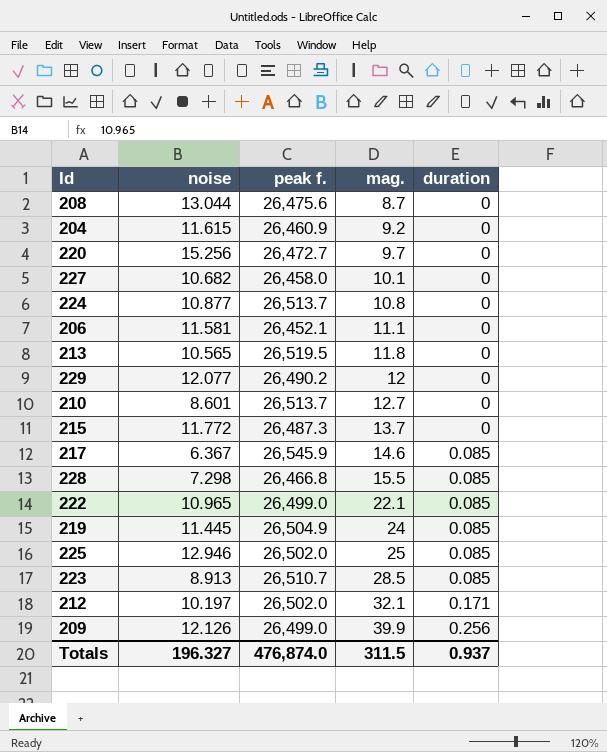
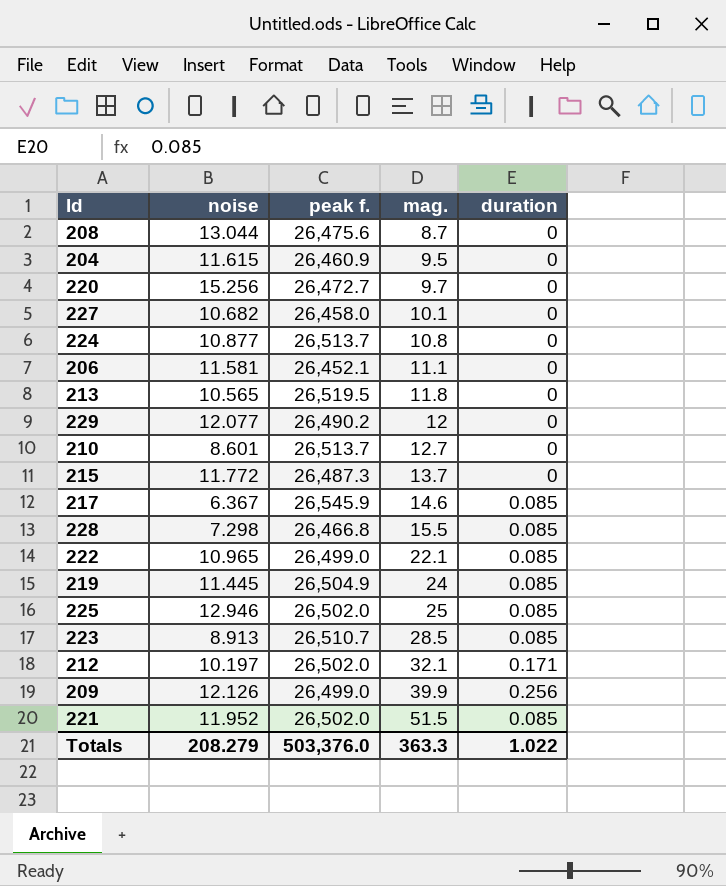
204 | mag.: 9.2 -> 9.5
row 221: none -> 11.952 | 26,502.0 | 51.5 | 0.085
Totals | noise: 196.327 -> 208.279
Totals | peak f.: 476,874.0 -> 503,376.0
Totals | mag.: 311.5 -> 363.3
Totals | duration: 0.937 -> 1.022

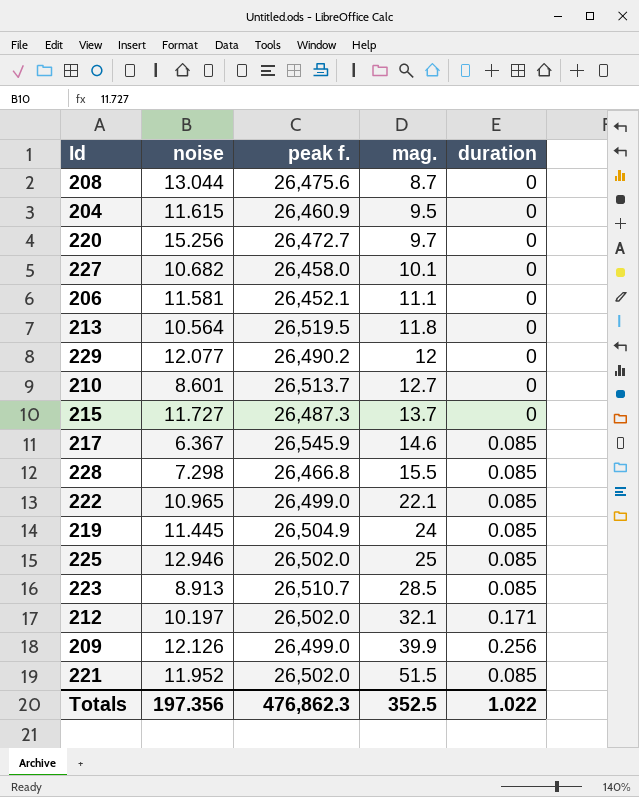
row 224: 10.877 | 26,513.7 | 10.8 | 0 -> none
213 | noise: 10.565 -> 10.564
215 | noise: 11.772 -> 11.727
Totals | noise: 208.279 -> 197.356
Totals | peak f.: 503,376.0 -> 476,862.3
Totals | mag.: 363.3 -> 352.5

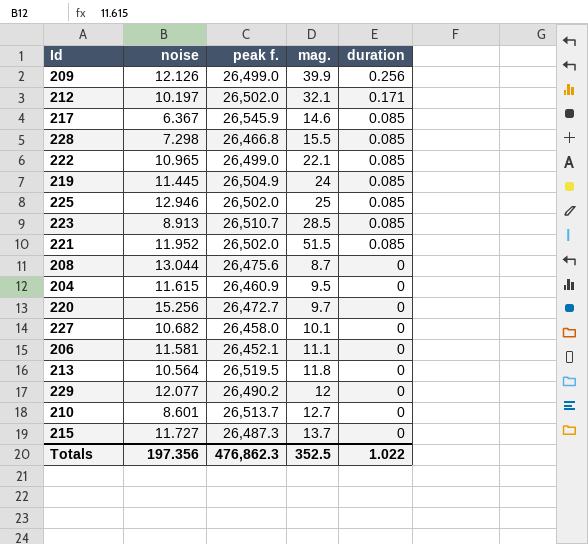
row order: mag. ascending -> duration descending

